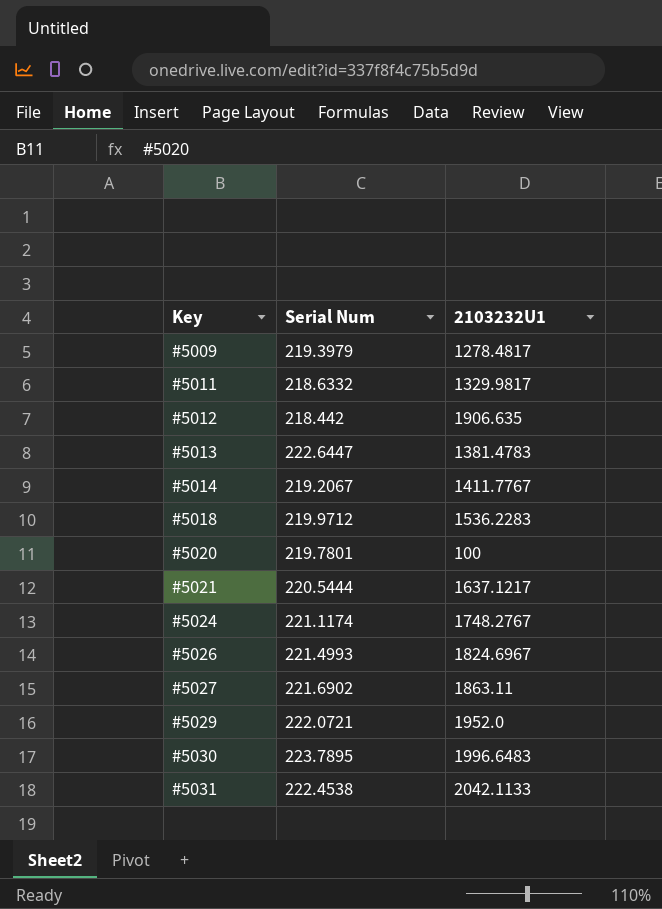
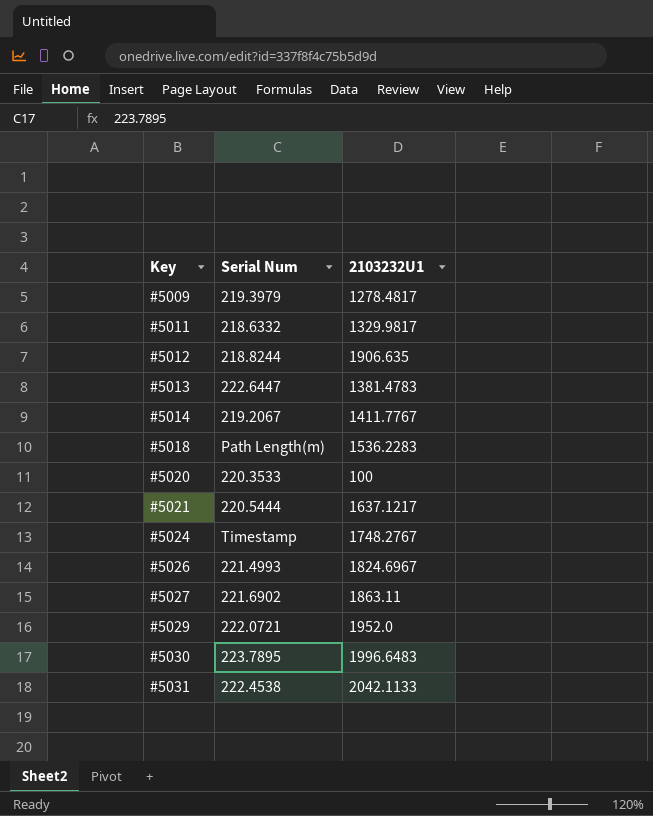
#5012 | Serial Num: 218.442 -> 218.8244
#5018 | Serial Num: 219.9712 -> Path Length(m)
#5020 | Serial Num: 219.7801 -> 220.3533
#5024 | Serial Num: 221.1174 -> Timestamp

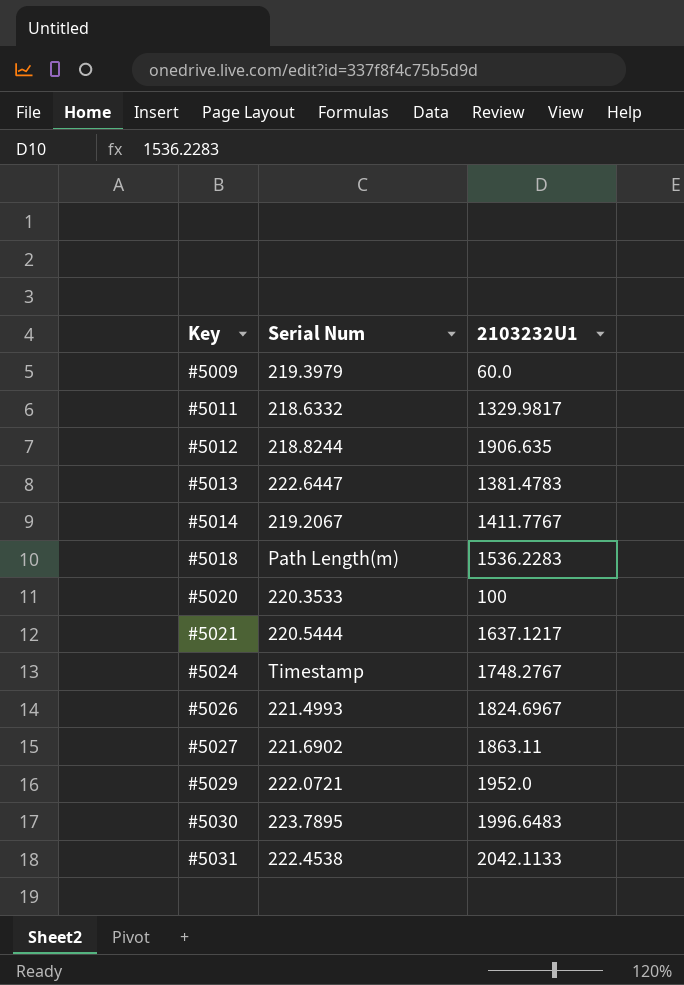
#5009 | 2103232U1: 1278.4817 -> 60.0

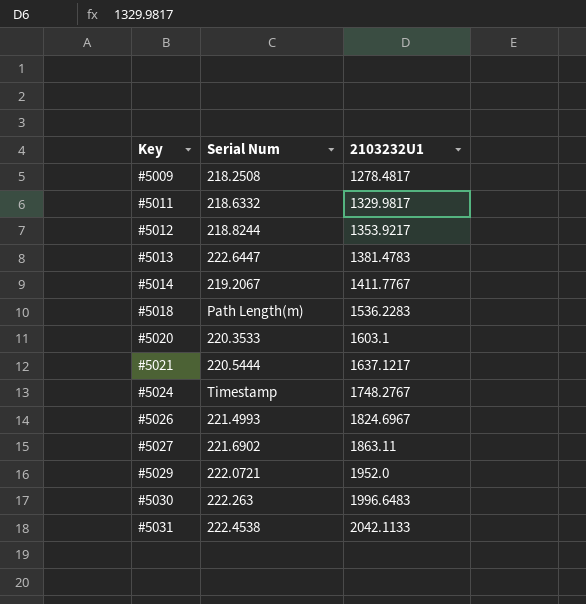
#5009 | Serial Num: 219.3979 -> 218.2508
#5009 | 2103232U1: 60.0 -> 1278.4817
#5012 | 2103232U1: 1906.635 -> 1353.9217
#5020 | 2103232U1: 100 -> 1603.1
#5030 | Serial Num: 223.7895 -> 222.263

